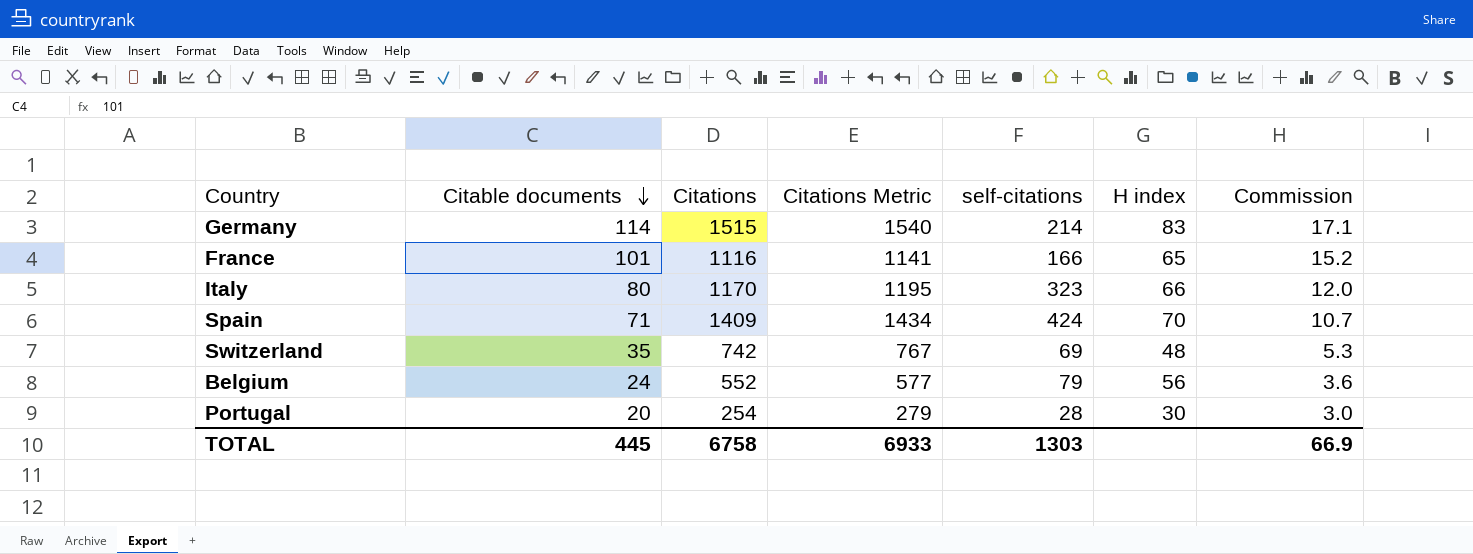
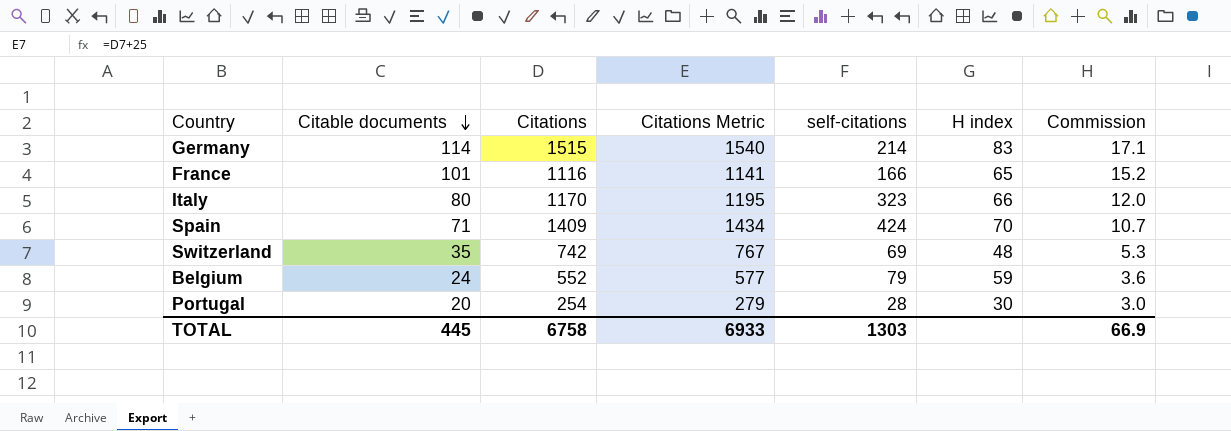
Belgium | H index: 56 -> 59

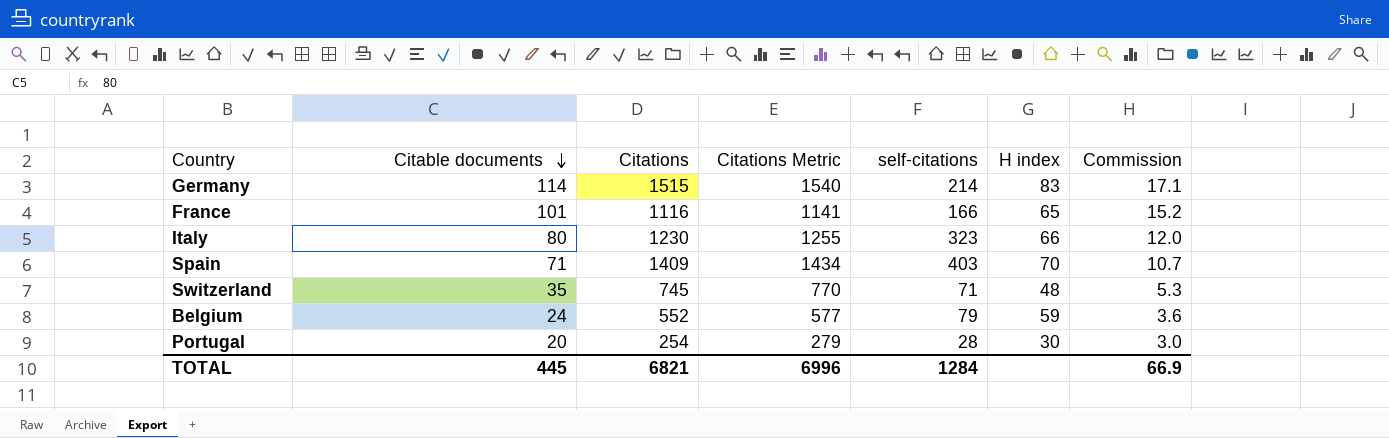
Italy | Citations: 1170 -> 1230
Italy | Citations Metric: 1195 -> 1255
Spain | self-citations: 424 -> 403
Switzerland | Citations: 742 -> 745
Switzerland | Citations Metric: 767 -> 770
Switzerland | self-citations: 69 -> 71
TOTAL | Citations: 6758 -> 6821
TOTAL | Citations Metric: 6933 -> 6996
TOTAL | self-citations: 1303 -> 1284

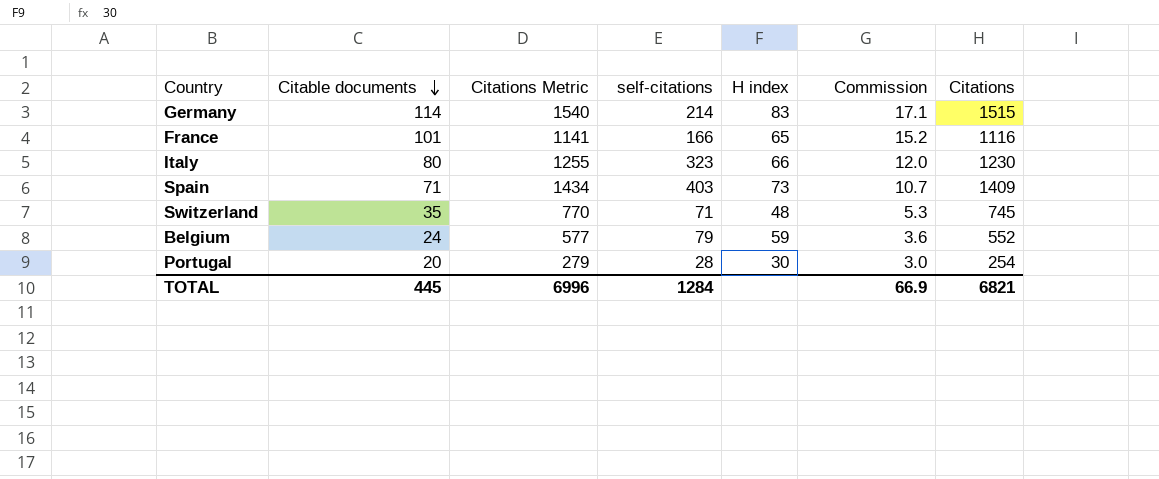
column Citations | position: 3 -> 7
Spain | H index: 70 -> 73

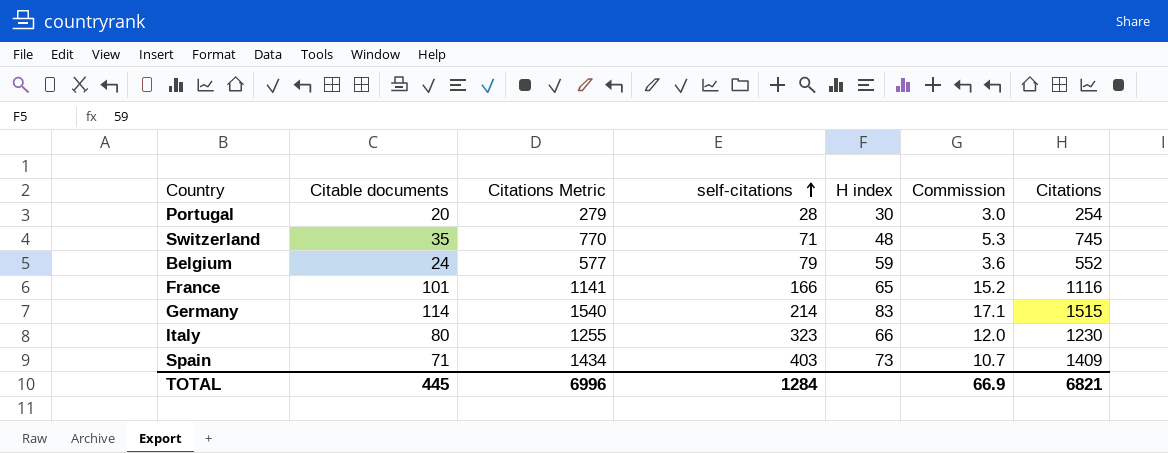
row order: Citable documents descending -> self-citations ascending

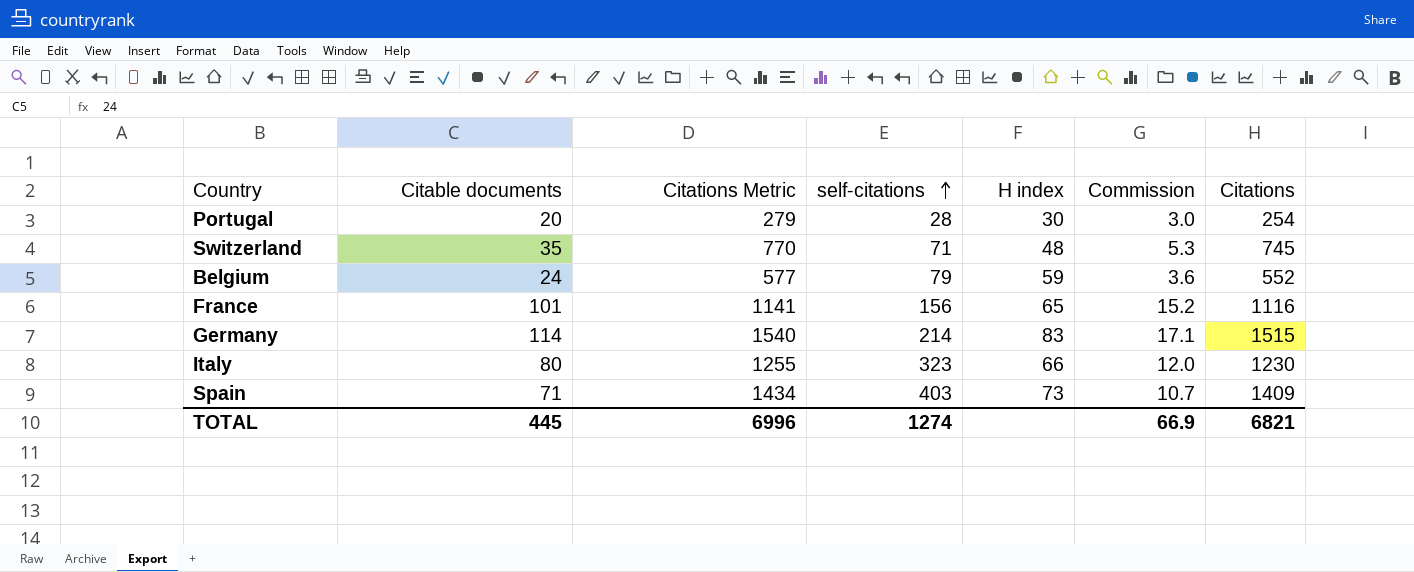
France | self-citations: 166 -> 156
TOTAL | self-citations: 1284 -> 1274

